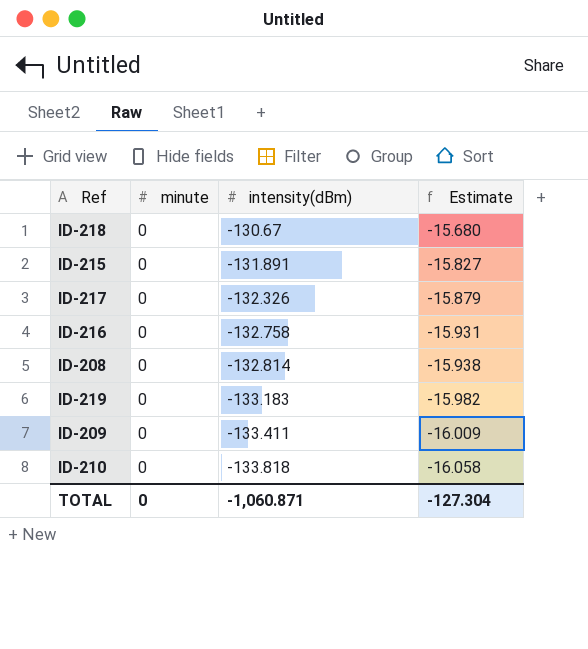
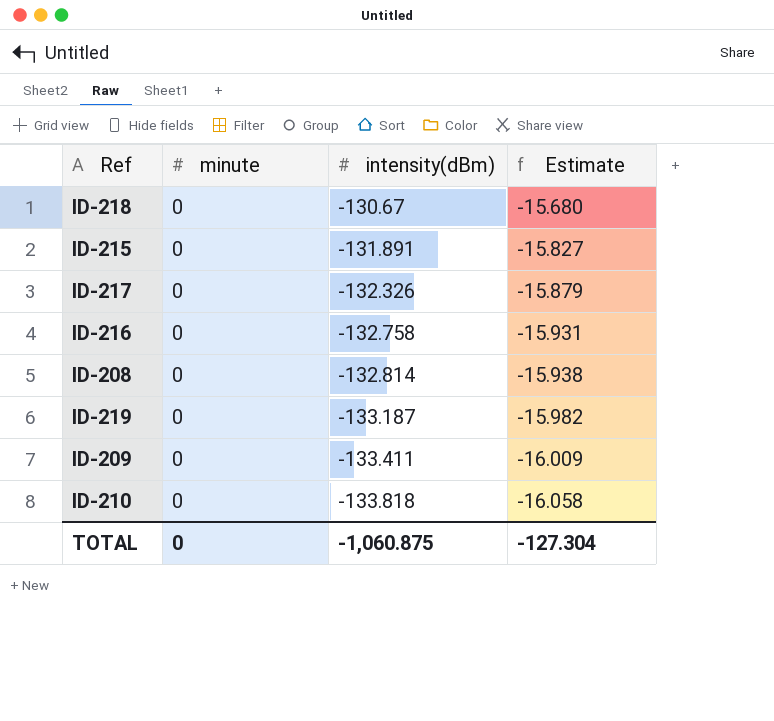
ID-219 | intensity(dBm): -133.183 -> -133.187
TOTAL | intensity(dBm): -1,060.871 -> -1,060.875

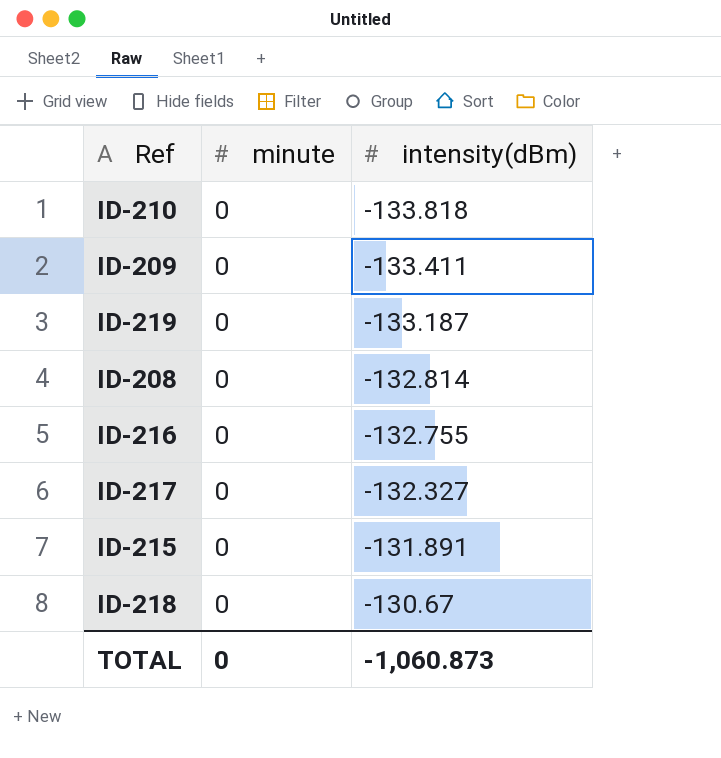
row order: intensity(dBm) descending -> intensity(dBm) ascending
column Estimate | formula: [intensity(dBm)] * 0.12 -> none
ID-216 | intensity(dBm): -132.758 -> -132.755
ID-217 | intensity(dBm): -132.326 -> -132.327
TOTAL | intensity(dBm): -1,060.875 -> -1,060.873

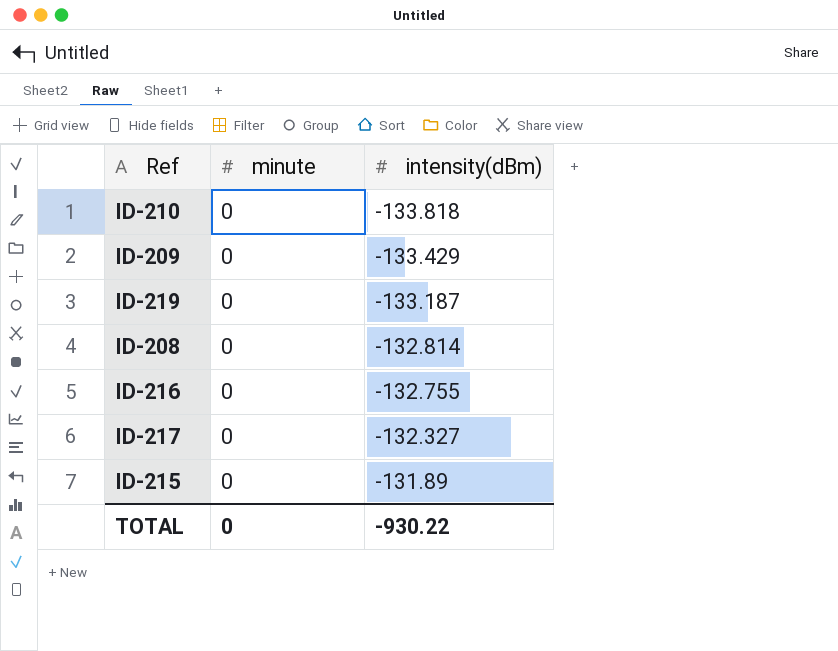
row ID-218: 0 | -130.67 -> none
ID-209 | intensity(dBm): -133.411 -> -133.429
ID-215 | intensity(dBm): -131.891 -> -131.89
TOTAL | intensity(dBm): -1,060.873 -> -930.22

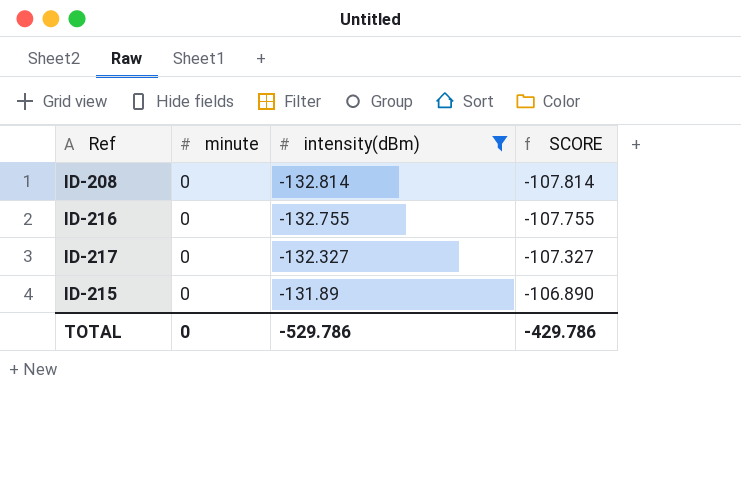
filter: none -> intensity(dBm) >= -132.814
column SCORE | formula: none -> [intensity(dBm)] + 25
TOTAL | intensity(dBm): -930.22 -> -529.786

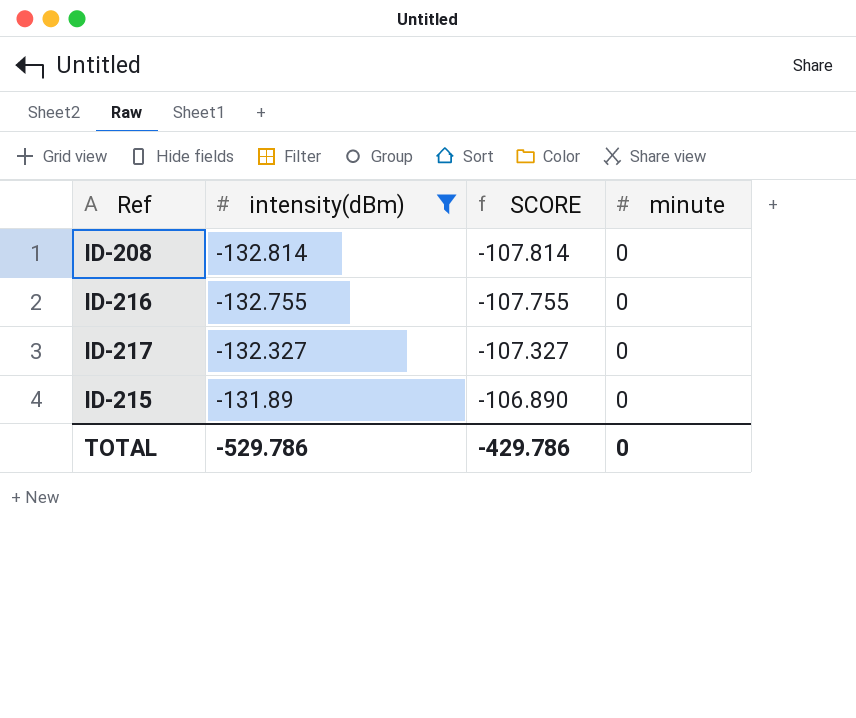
column minute | position: 2 -> 4

